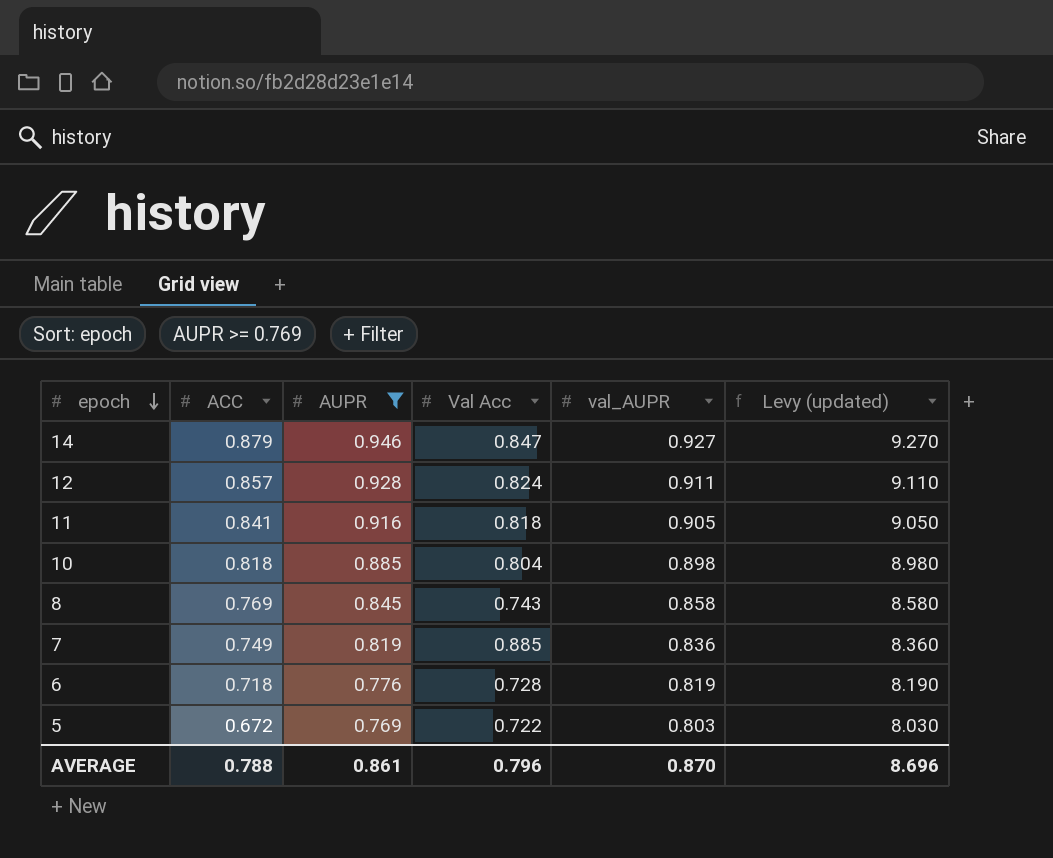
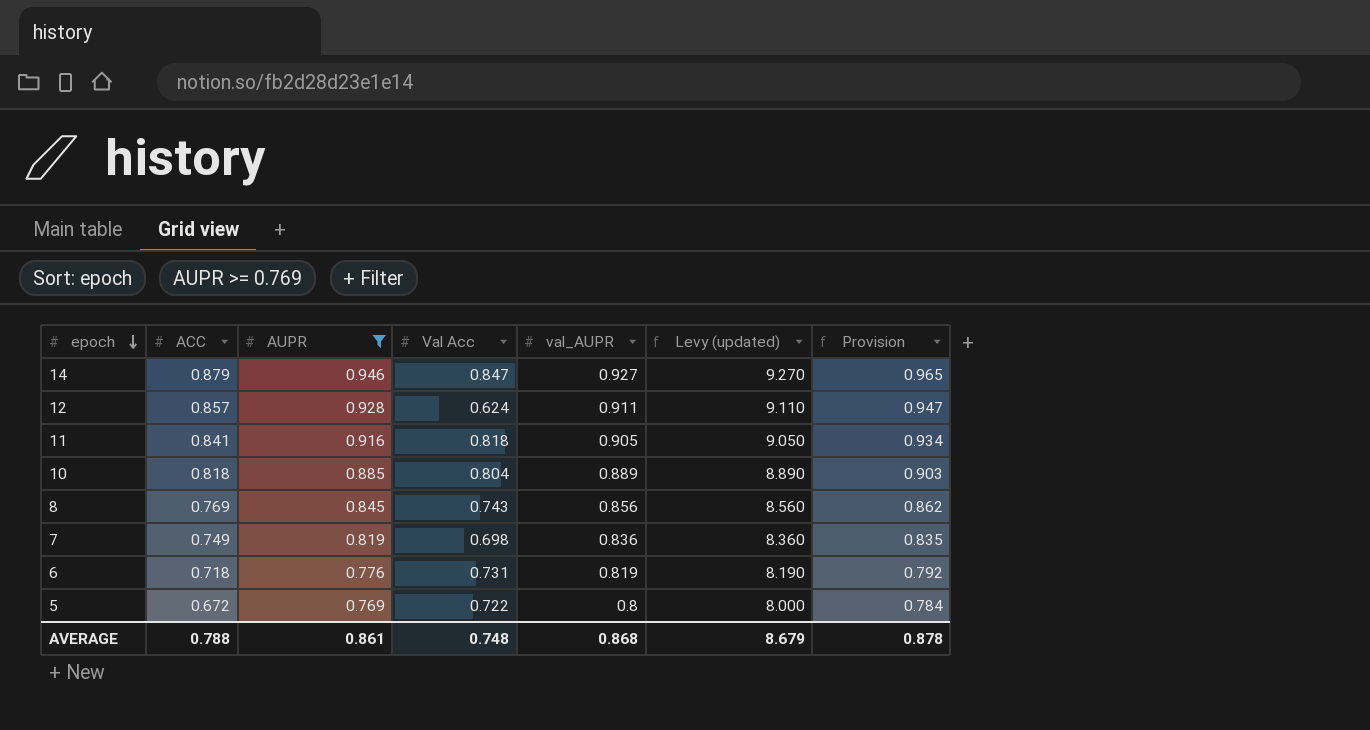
column Provision | formula: none -> [AUPR] * 1.02
12 | Val Acc: 0.824 -> 0.624
10 | val_AUPR: 0.898 -> 0.889
10 | Levy (updated): 8.980 -> 8.890
8 | val_AUPR: 0.858 -> 0.856
8 | Levy (updated): 8.580 -> 8.560
7 | Val Acc: 0.885 -> 0.698
6 | Val Acc: 0.728 -> 0.731
5 | val_AUPR: 0.803 -> 0.8
5 | Levy (updated): 8.030 -> 8.000
AVERAGE | Val Acc: 0.796 -> 0.748
AVERAGE | val_AUPR: 0.870 -> 0.868
AVERAGE | Levy (updated): 8.696 -> 8.679

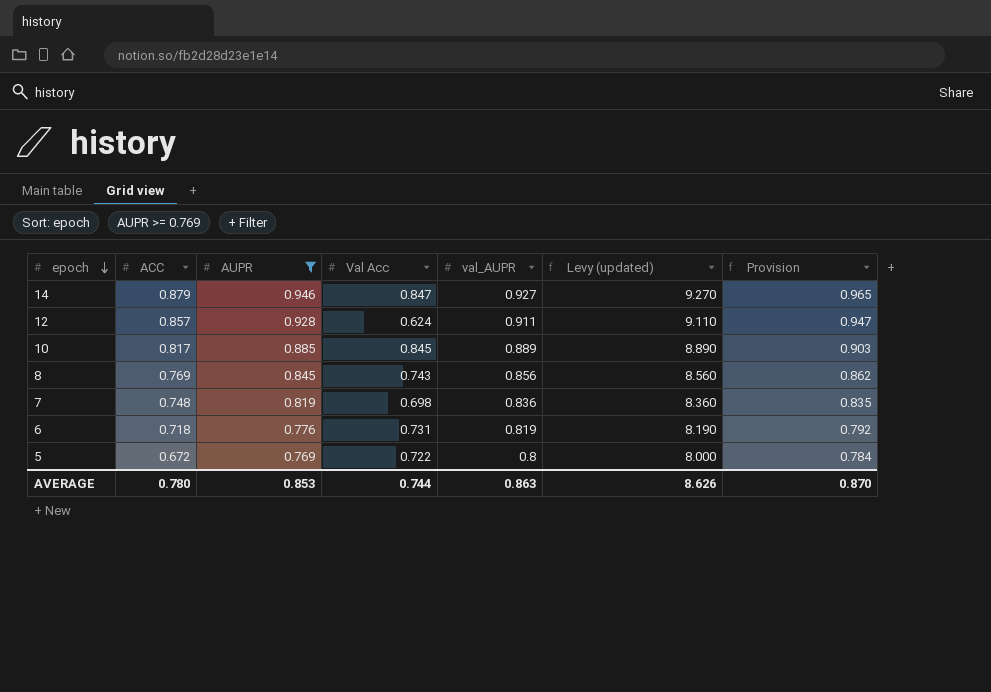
row 11: 0.841 | 0.916 | 0.818 | 0.905 | 9.050 | 0.934 -> none
10 | ACC: 0.818 -> 0.817
10 | Val Acc: 0.804 -> 0.845
7 | ACC: 0.749 -> 0.748
AVERAGE | ACC: 0.788 -> 0.780
AVERAGE | AUPR: 0.861 -> 0.853
AVERAGE | Val Acc: 0.748 -> 0.744
AVERAGE | val_AUPR: 0.868 -> 0.863
AVERAGE | Levy (updated): 8.679 -> 8.626
AVERAGE | Provision: 0.878 -> 0.870

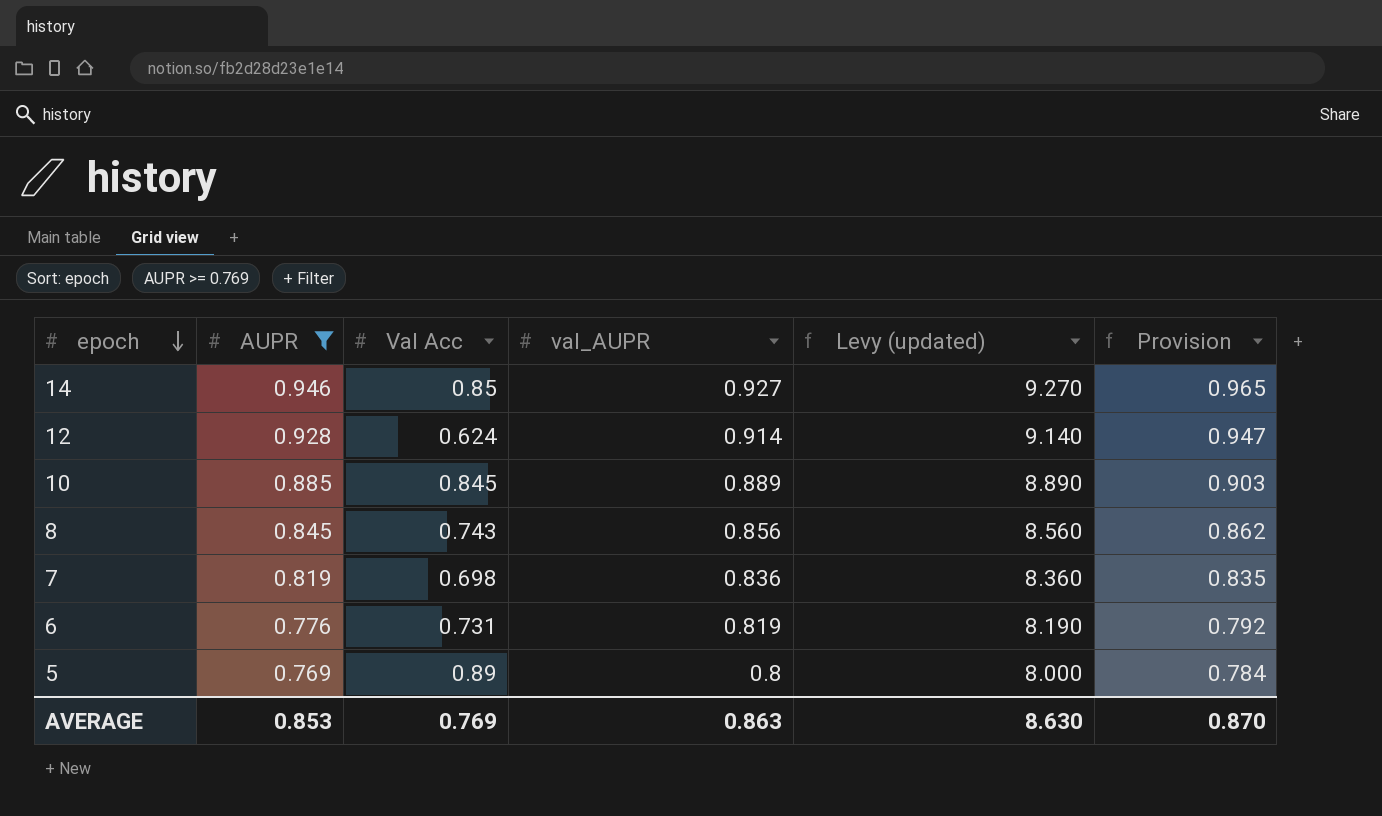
column ACC | position: 2 -> none
14 | Val Acc: 0.847 -> 0.85
12 | val_AUPR: 0.911 -> 0.914
12 | Levy (updated): 9.110 -> 9.140
5 | Val Acc: 0.722 -> 0.89
AVERAGE | Val Acc: 0.744 -> 0.769
AVERAGE | Levy (updated): 8.626 -> 8.630

